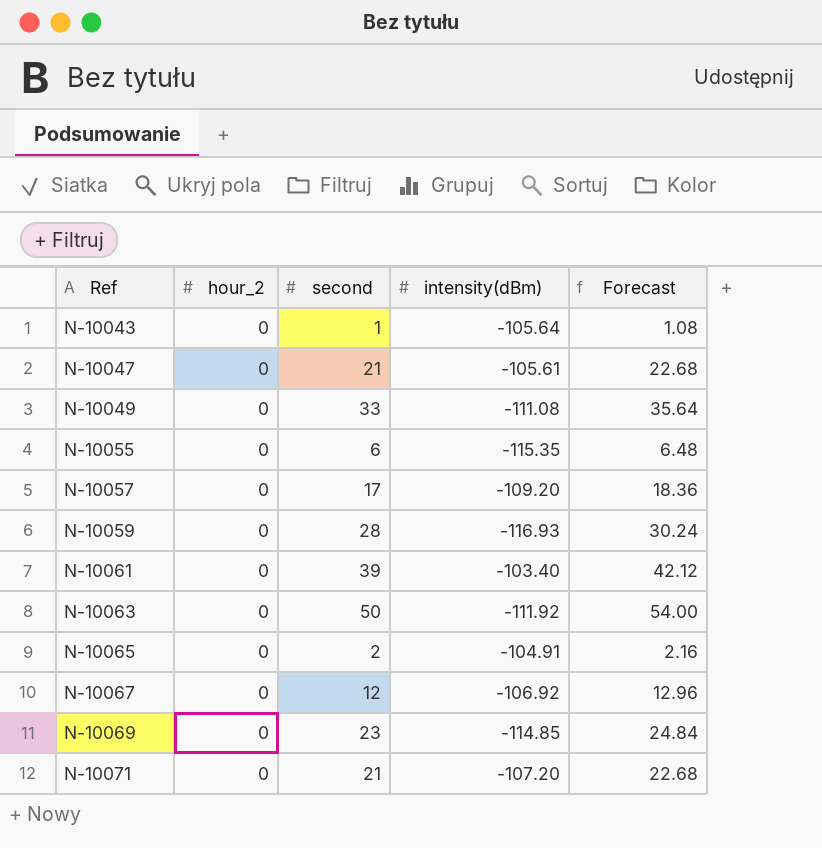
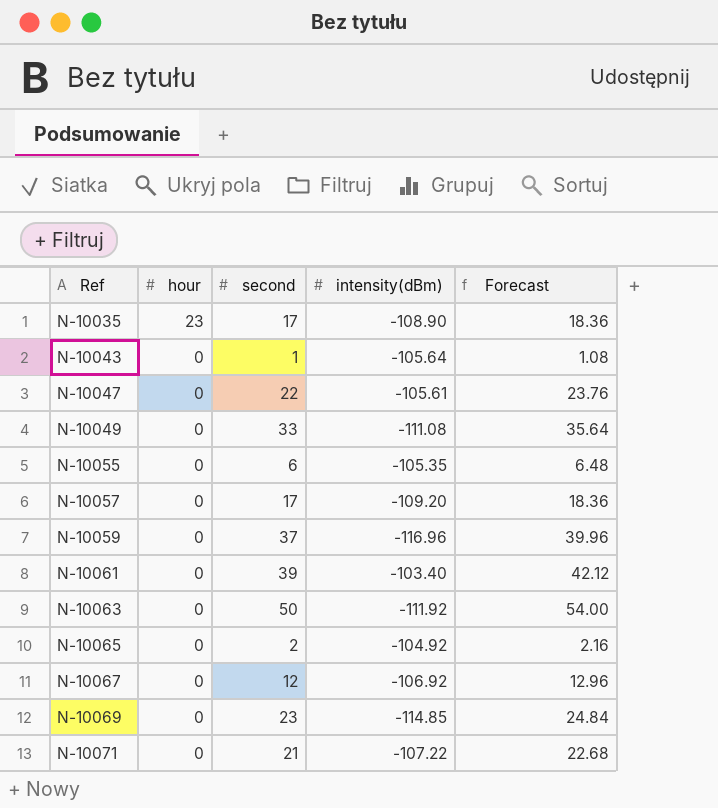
column name: hour_2 -> hour
row N-10035: none -> 23 | 17 | -108.90 | 18.36
N-10047 | second: 21 -> 22
N-10047 | Forecast: 22.68 -> 23.76
N-10055 | intensity(dBm): -115.35 -> -105.35
N-10059 | second: 28 -> 37
N-10059 | intensity(dBm): -116.93 -> -116.96
N-10059 | Forecast: 30.24 -> 39.96
N-10065 | intensity(dBm): -104.91 -> -104.92
N-10071 | intensity(dBm): -107.20 -> -107.22

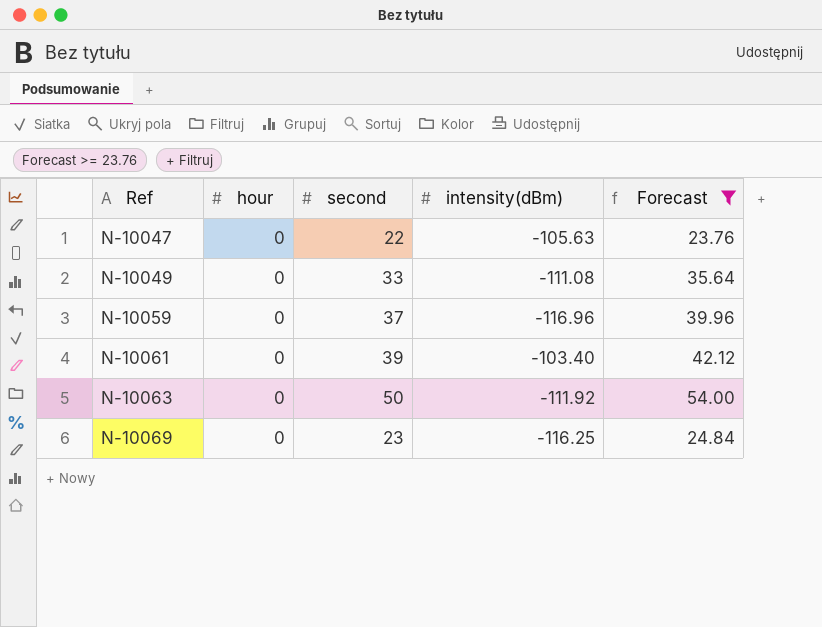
filter: none -> Forecast >= 23.76
N-10047 | intensity(dBm): -105.61 -> -105.63
N-10069 | intensity(dBm): -114.85 -> -116.25

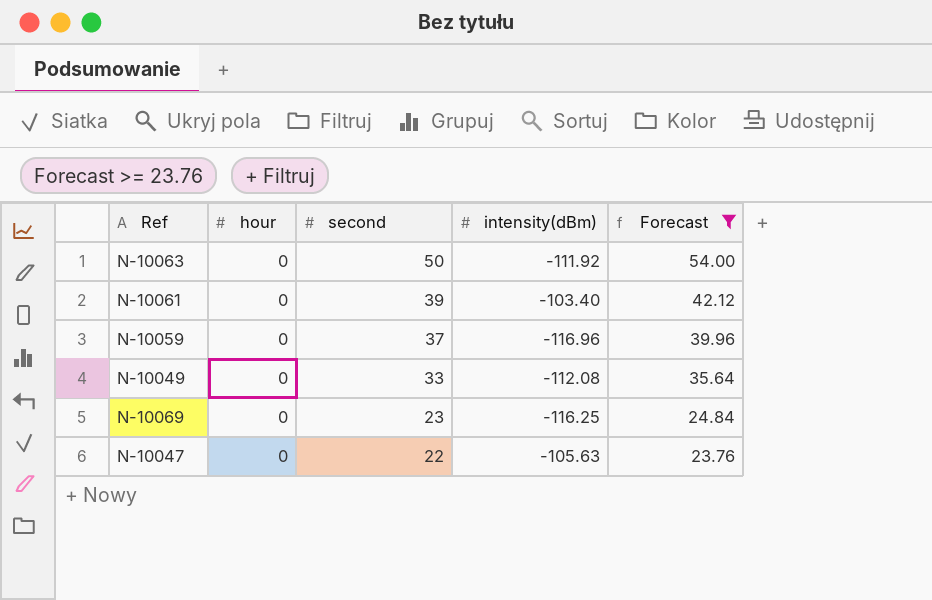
row order: Ref ascending -> second descending
N-10049 | intensity(dBm): -111.08 -> -112.08

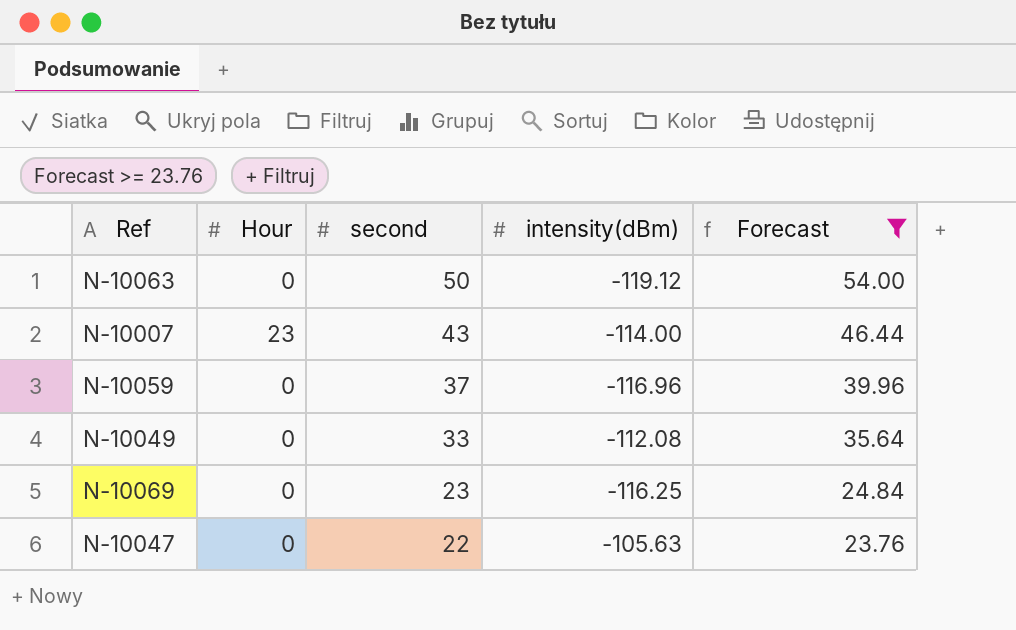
column name: hour -> Hour
row N-10061: 0 | 39 | -103.40 | 42.12 -> none
N-10063 | intensity(dBm): -111.92 -> -119.12
row N-10007: none -> 23 | 43 | -114.00 | 46.44

